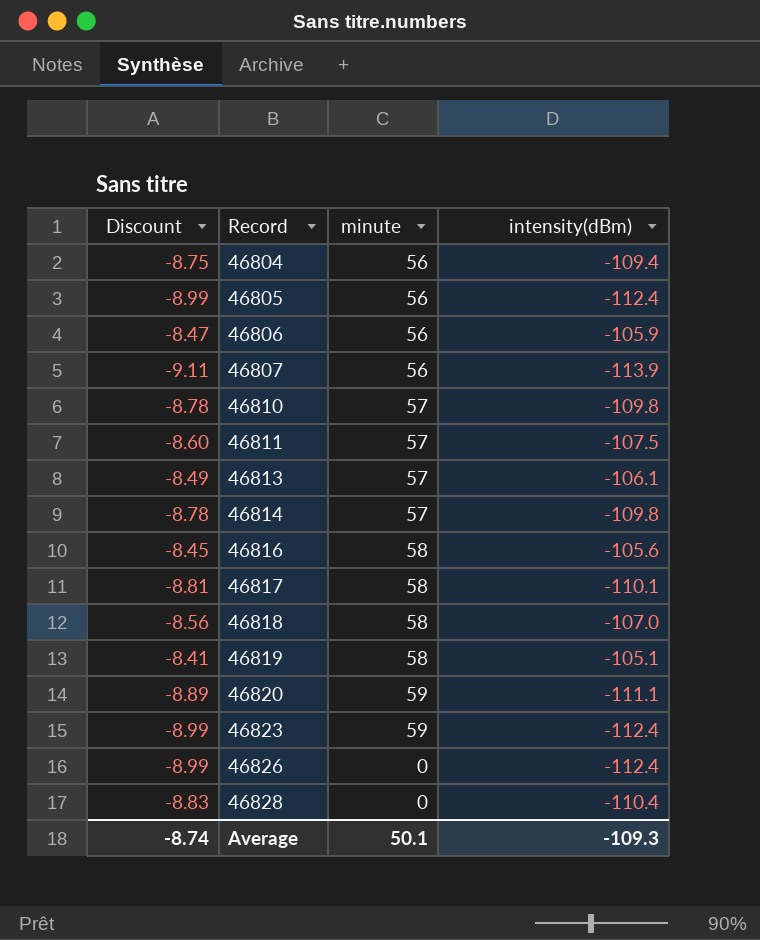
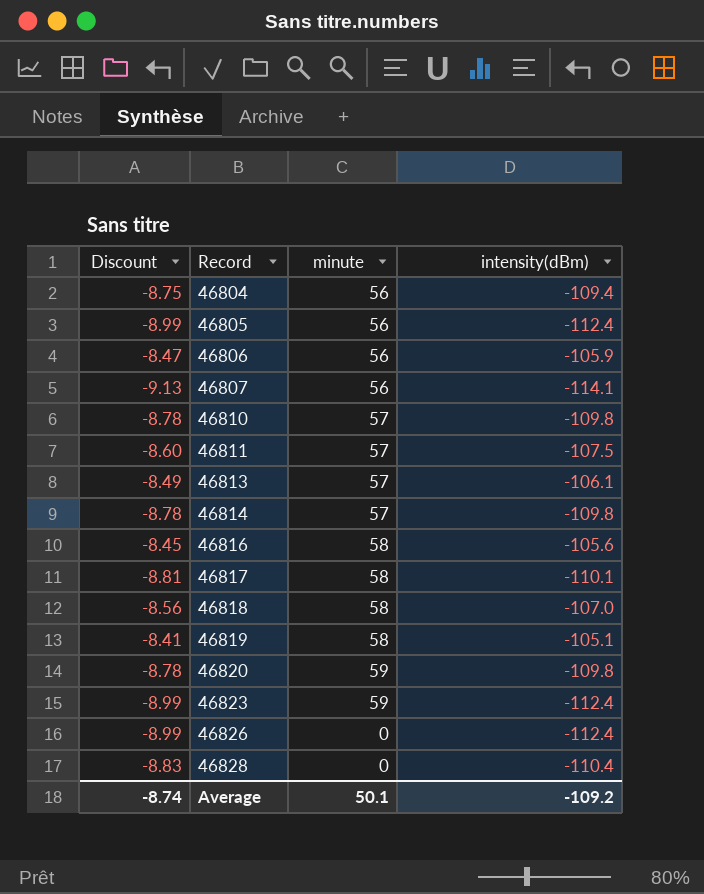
46807 | Discount: -9.11 -> -9.13
46807 | intensity(dBm): -113.9 -> -114.1
46820 | Discount: -8.89 -> -8.78
46820 | intensity(dBm): -111.1 -> -109.8
Average | intensity(dBm): -109.3 -> -109.2

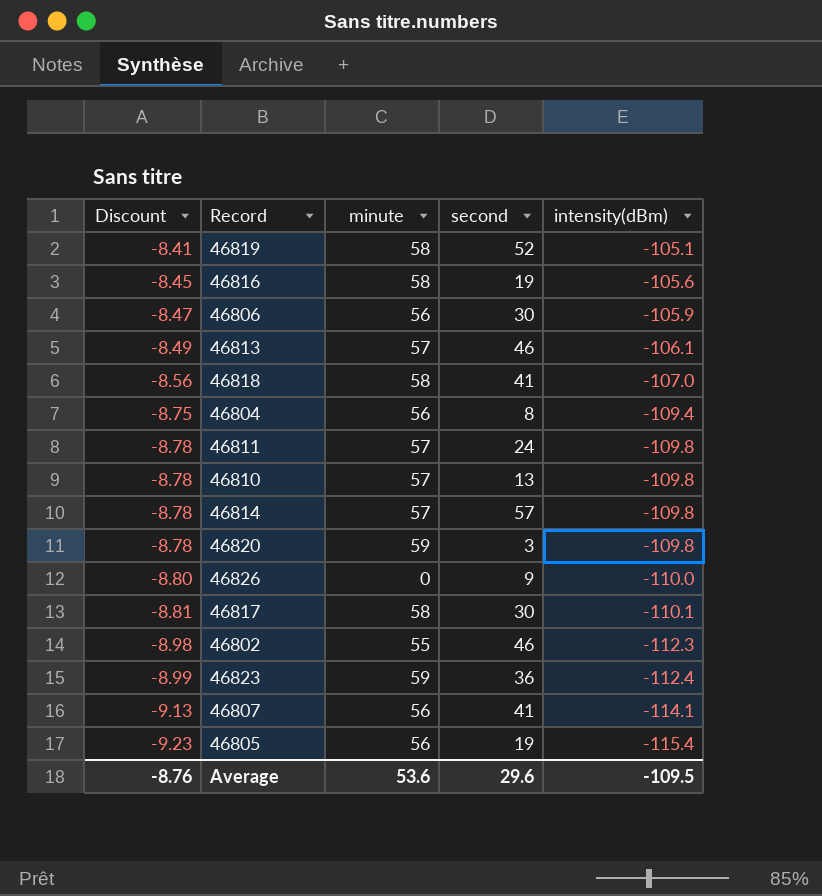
row order: Record ascending -> Discount descending
column second | position: none -> 4
row 46828: -8.83 | 0 | -110.4 -> none
46811 | Discount: -8.60 -> -8.78
46811 | intensity(dBm): -107.5 -> -109.8
46826 | Discount: -8.99 -> -8.80
46826 | intensity(dBm): -112.4 -> -110.0
row 46802: none -> -8.98 | 55 | 46 | -112.3
46805 | Discount: -8.99 -> -9.23
46805 | intensity(dBm): -112.4 -> -115.4
Average | Discount: -8.74 -> -8.76
Average | minute: 50.1 -> 53.6
Average | intensity(dBm): -109.2 -> -109.5

